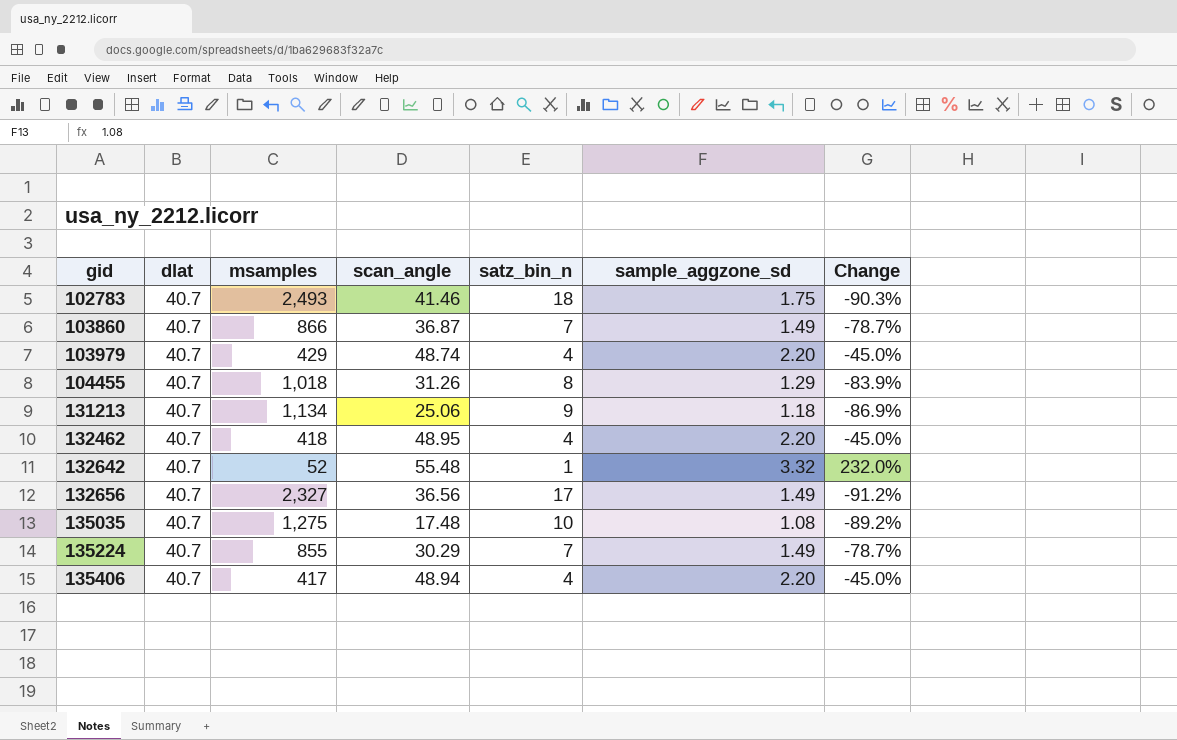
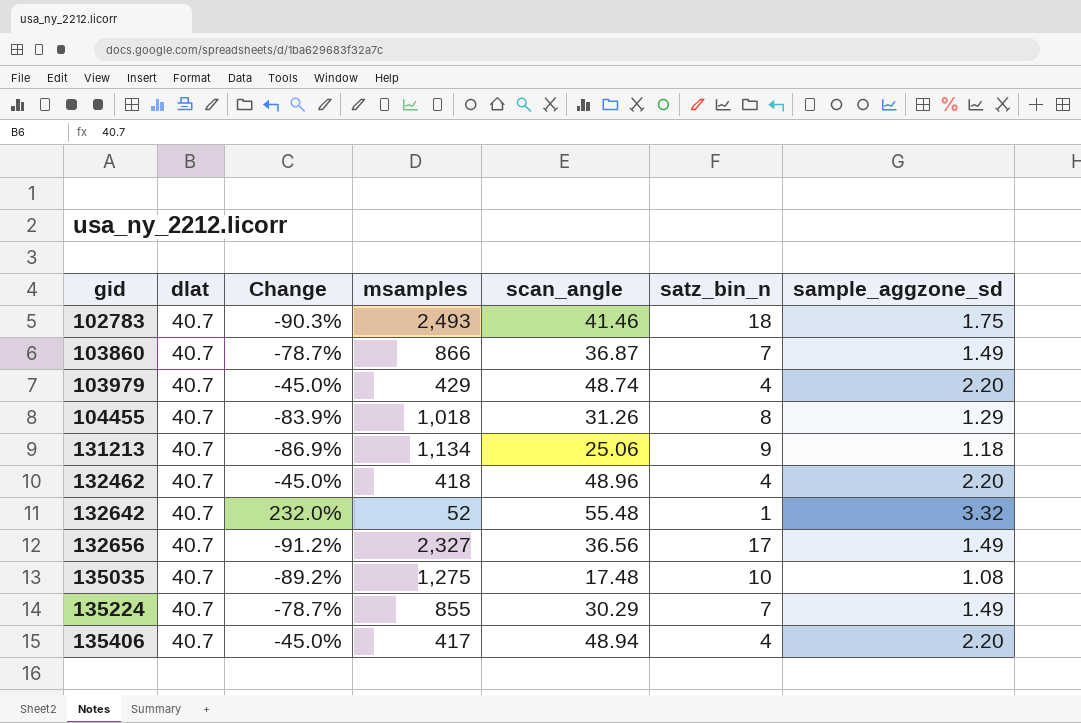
column Change | position: 7 -> 3
132462 | scan_angle: 48.95 -> 48.96

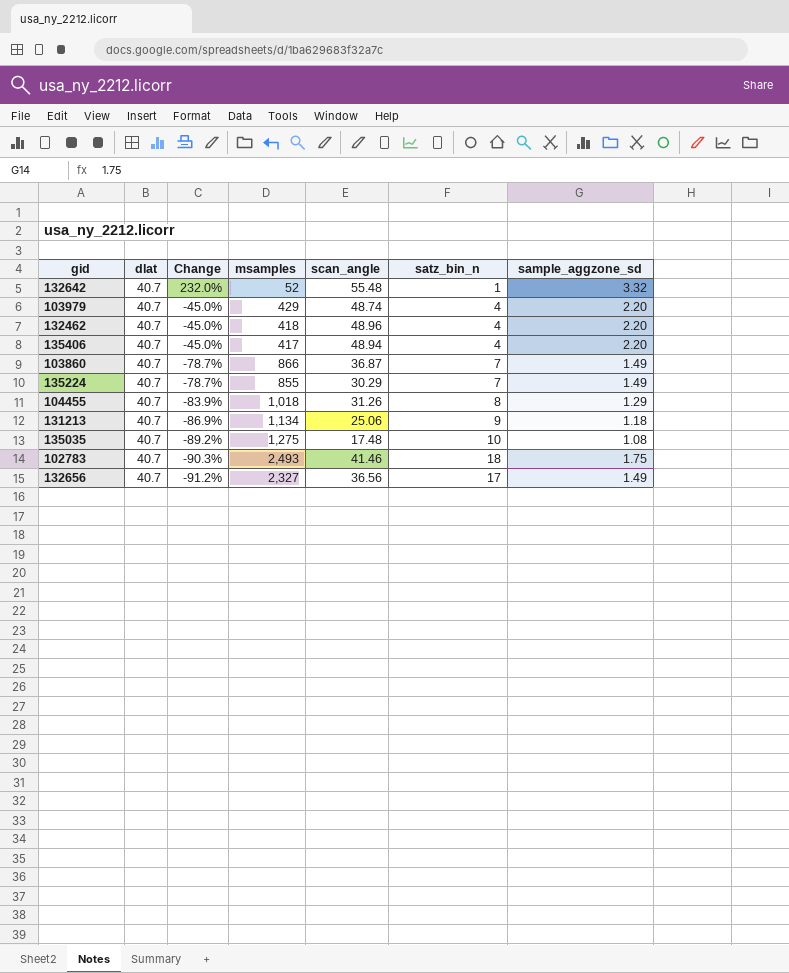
row order: gid ascending -> Change descending

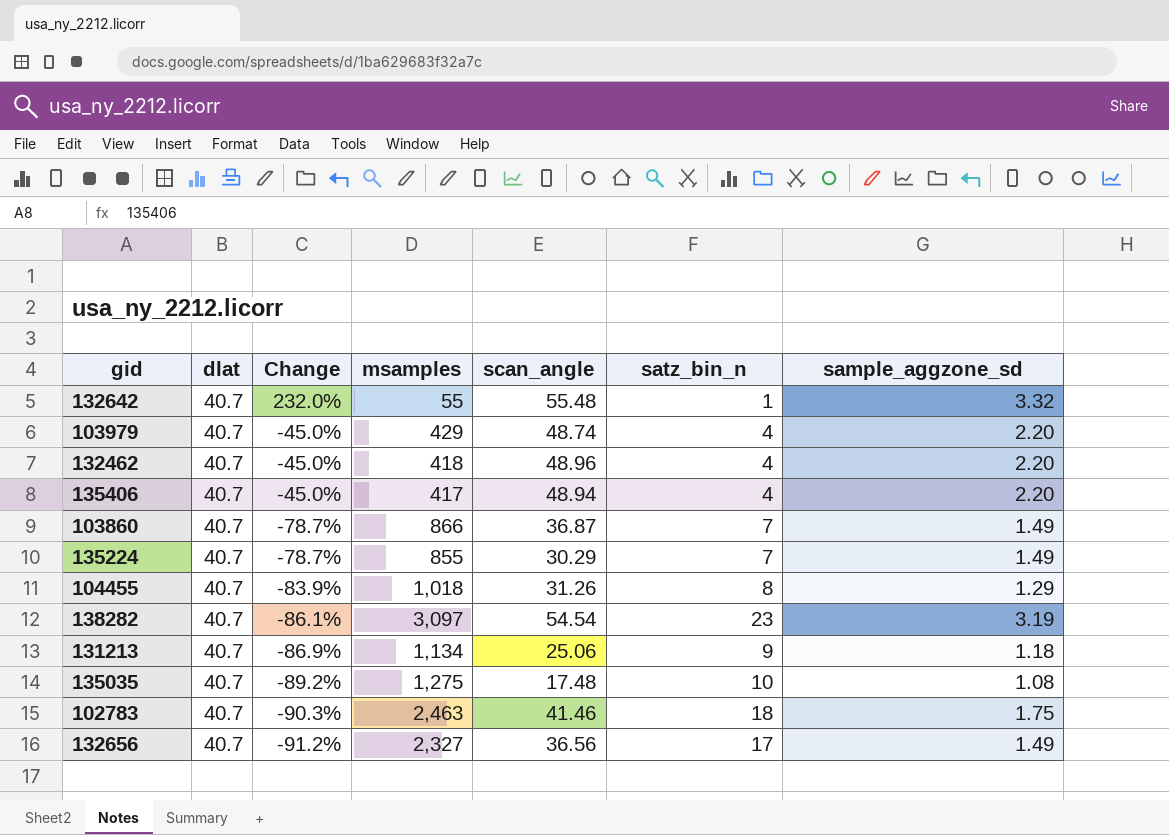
132642 | msamples: 52 -> 55
row 138282: none -> 40.7 | -86.1% | 3,097 | 54.54 | 23 | 3.19
102783 | msamples: 2,493 -> 2,463

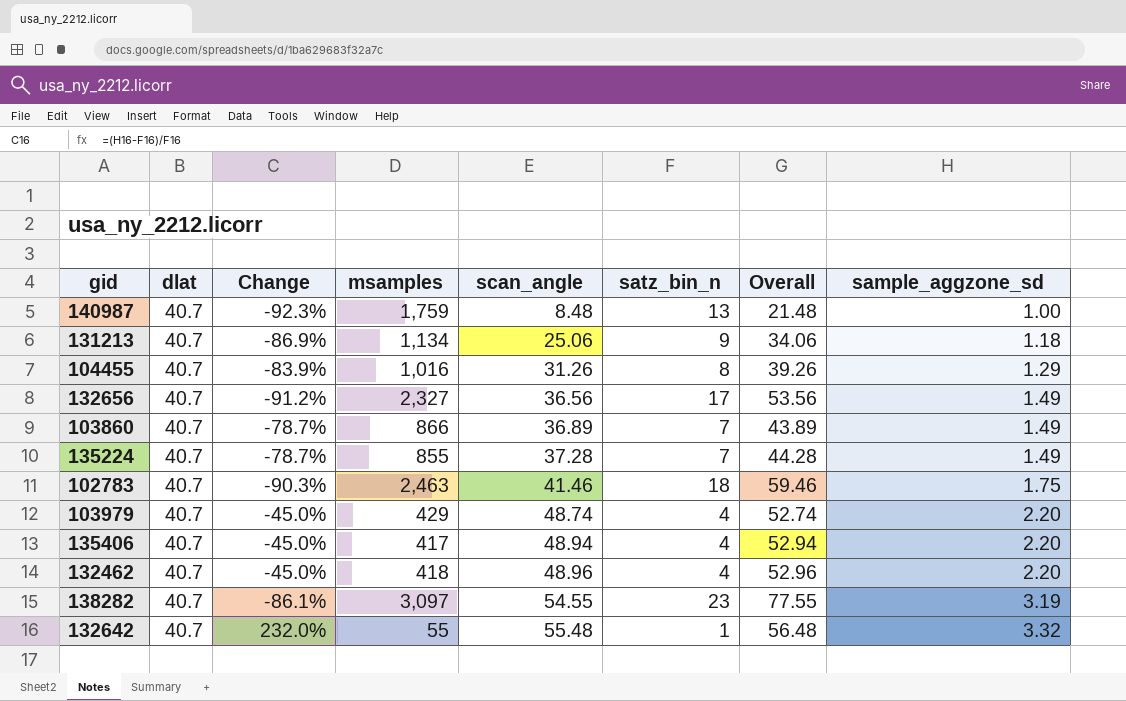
row order: Change descending -> scan_angle ascending
column Overall | formula: none -> [scan_angle] + [satz_bin_n]
row 135035: 40.7 | -89.2% | 1,275 | 17.48 | 10 | 1.08 -> none
row 140987: none -> 40.7 | -92.3% | 1,759 | 8.48 | 13 | 21.48 | 1.00
104455 | msamples: 1,018 -> 1,016
103860 | scan_angle: 36.87 -> 36.89
135224 | scan_angle: 30.29 -> 37.28
138282 | scan_angle: 54.54 -> 54.55

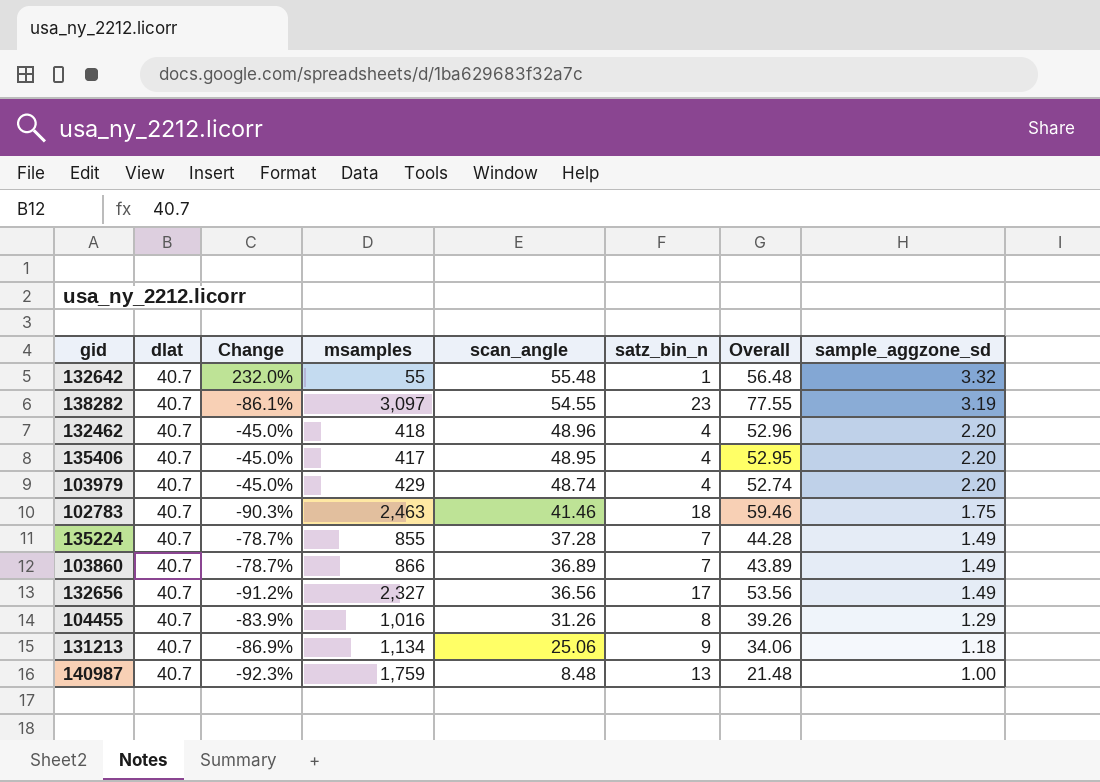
row order: scan_angle ascending -> scan_angle descending
135406 | scan_angle: 48.94 -> 48.95
135406 | Overall: 52.94 -> 52.95

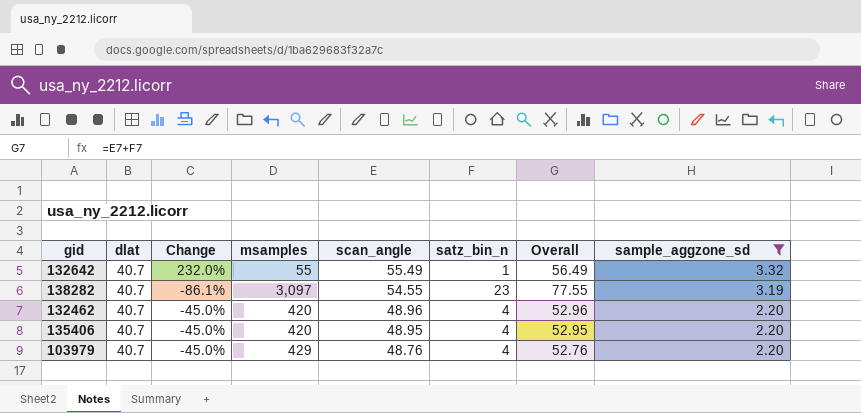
filter: none -> sample_aggzone_sd >= 2.20
132642 | scan_angle: 55.48 -> 55.49
132642 | Overall: 56.48 -> 56.49
132462 | msamples: 418 -> 420
135406 | msamples: 417 -> 420
103979 | scan_angle: 48.74 -> 48.76
103979 | Overall: 52.74 -> 52.76

